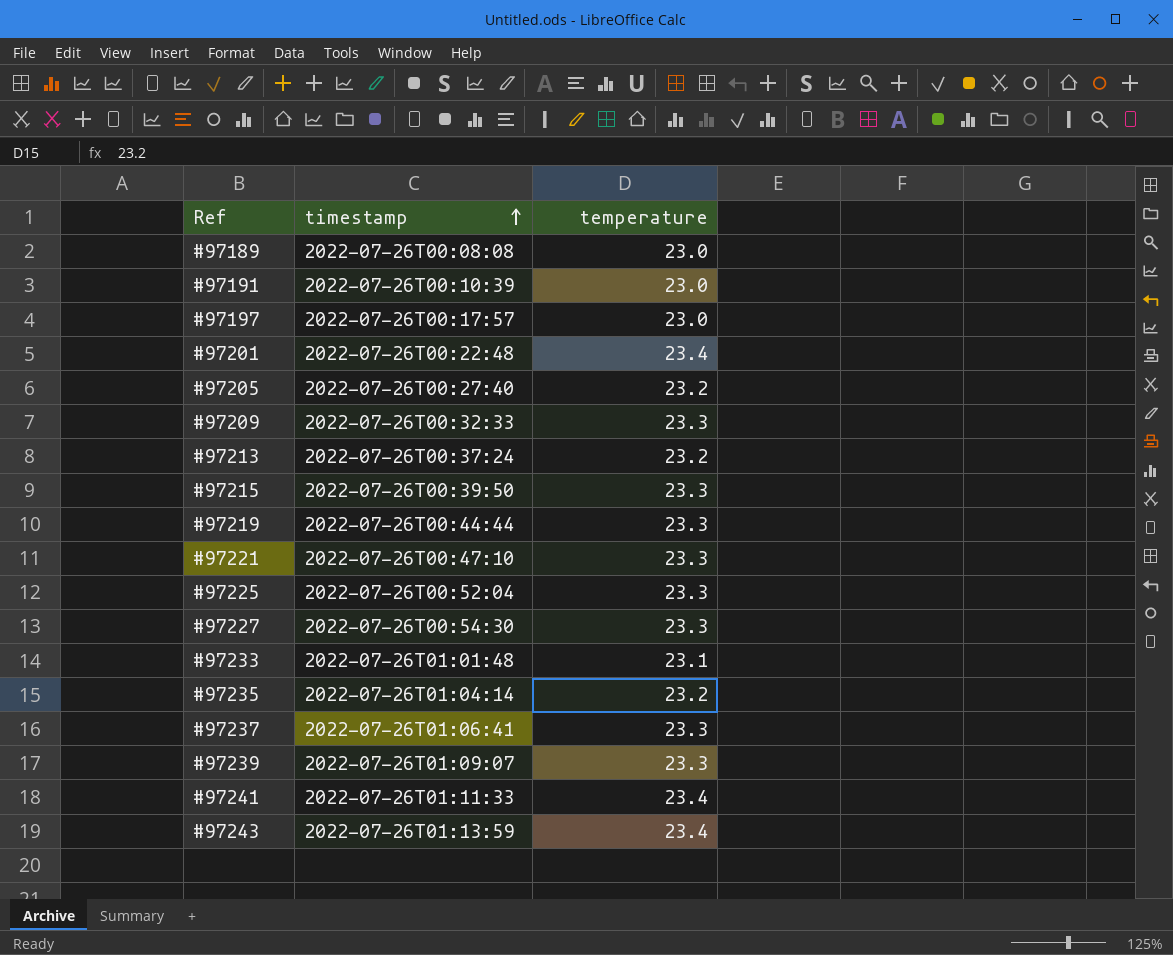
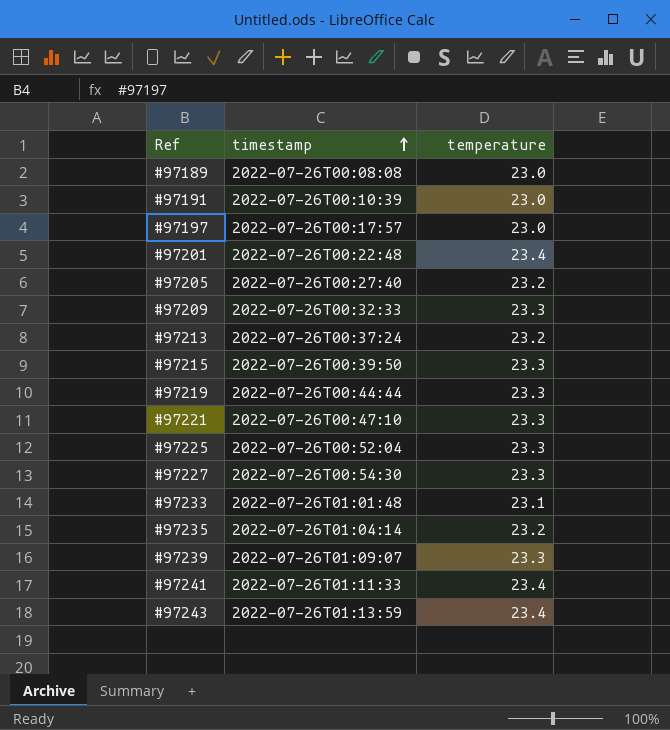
row #97237: 2022-07-26T01:06:41 | 23.3 -> none

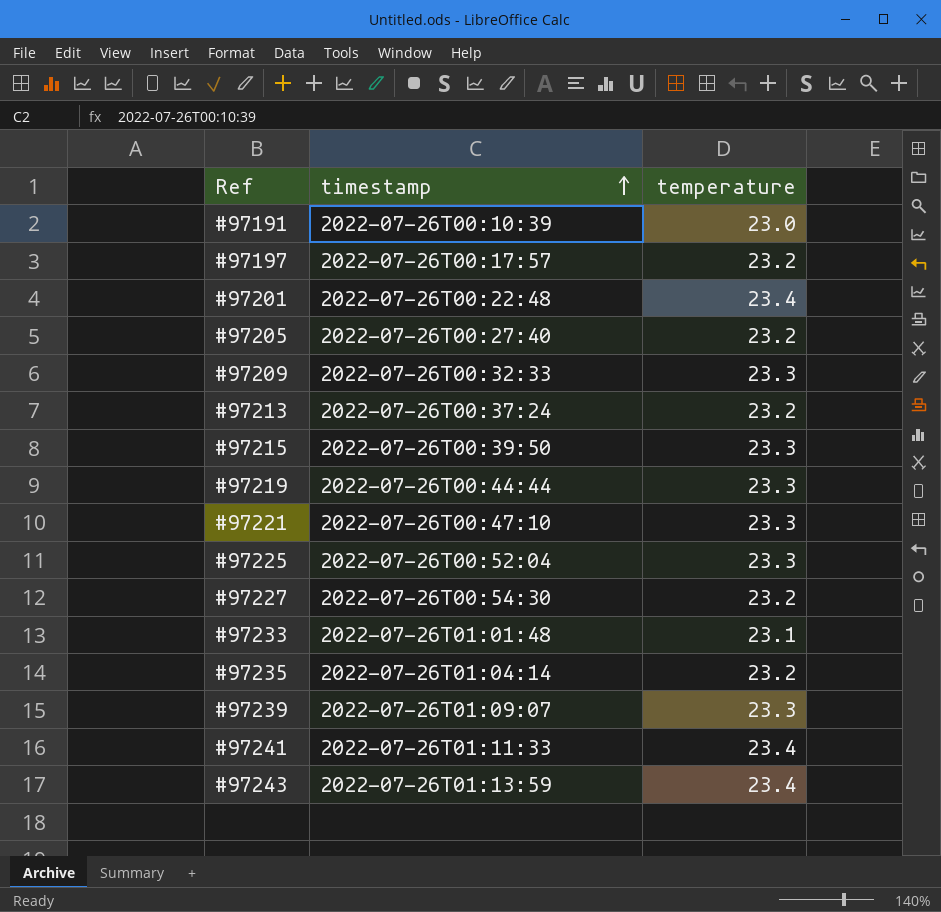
row #97189: 2022-07-26T00:08:08 | 23.0 -> none
#97197 | temperature: 23.0 -> 23.2
#97227 | temperature: 23.3 -> 23.2

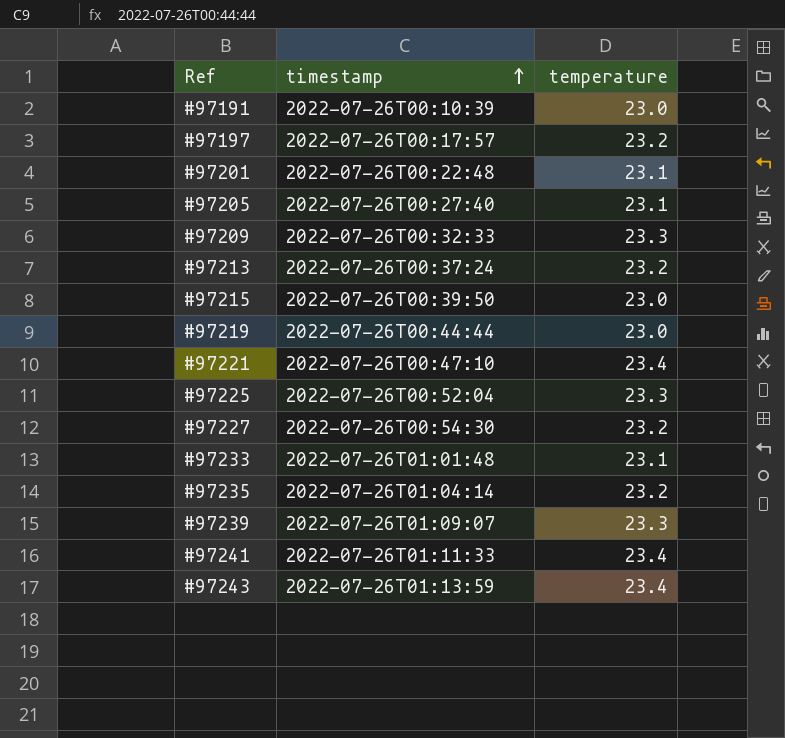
#97201 | temperature: 23.4 -> 23.1
#97205 | temperature: 23.2 -> 23.1
#97215 | temperature: 23.3 -> 23.0
#97219 | temperature: 23.3 -> 23.0
#97221 | temperature: 23.3 -> 23.4

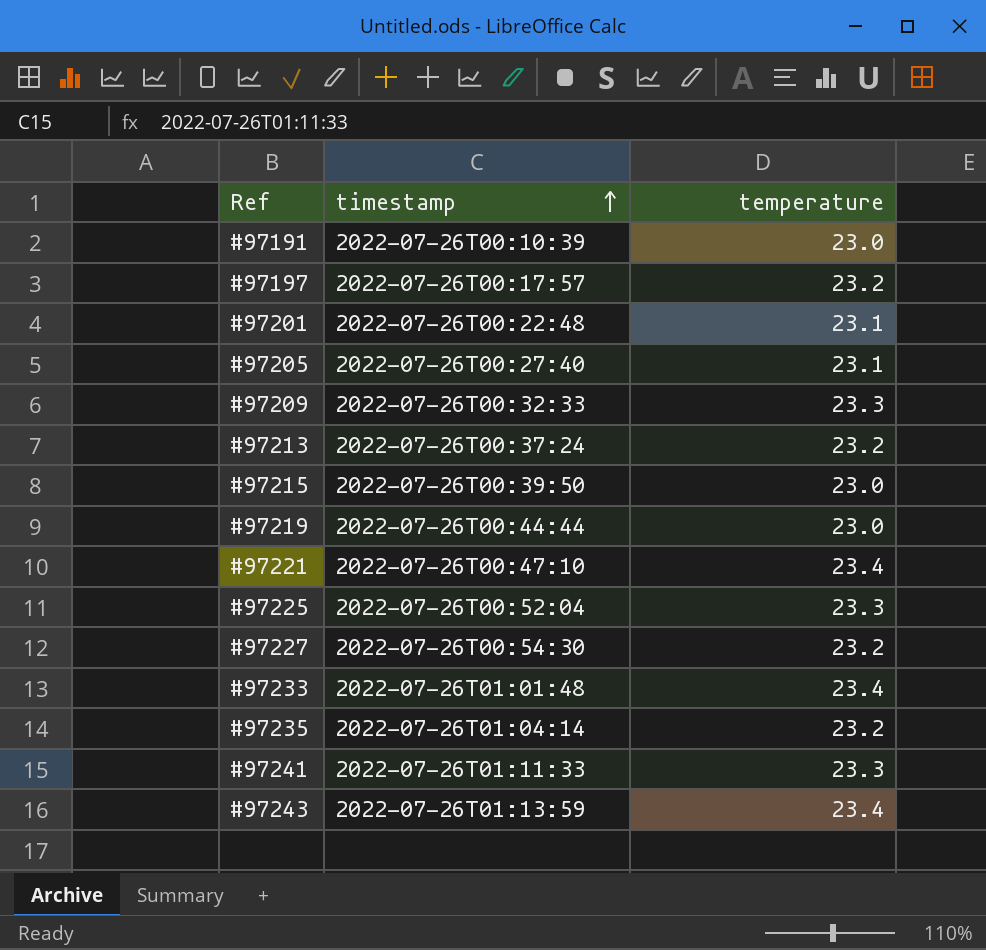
row #97239: 2022-07-26T01:09:07 | 23.3 -> none
#97233 | temperature: 23.1 -> 23.4
#97241 | temperature: 23.4 -> 23.3

